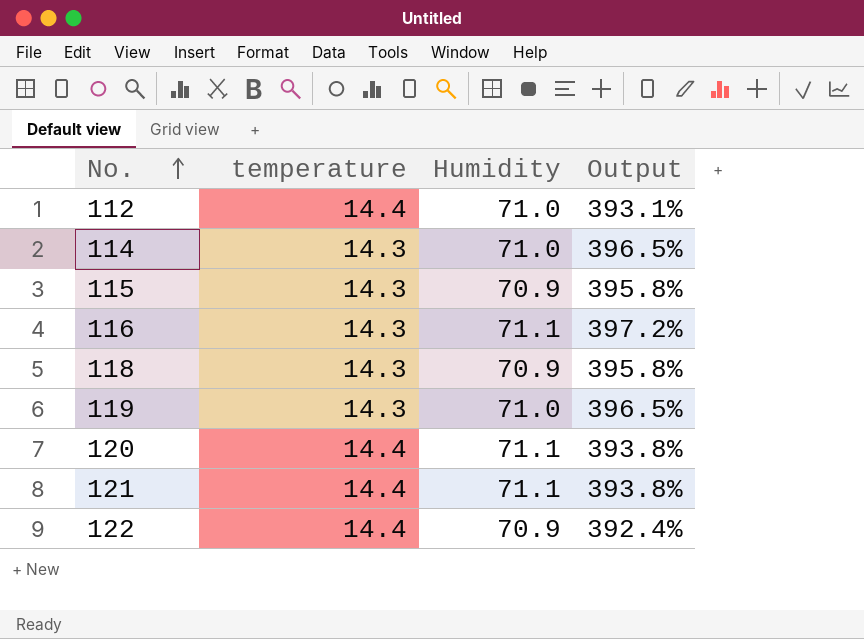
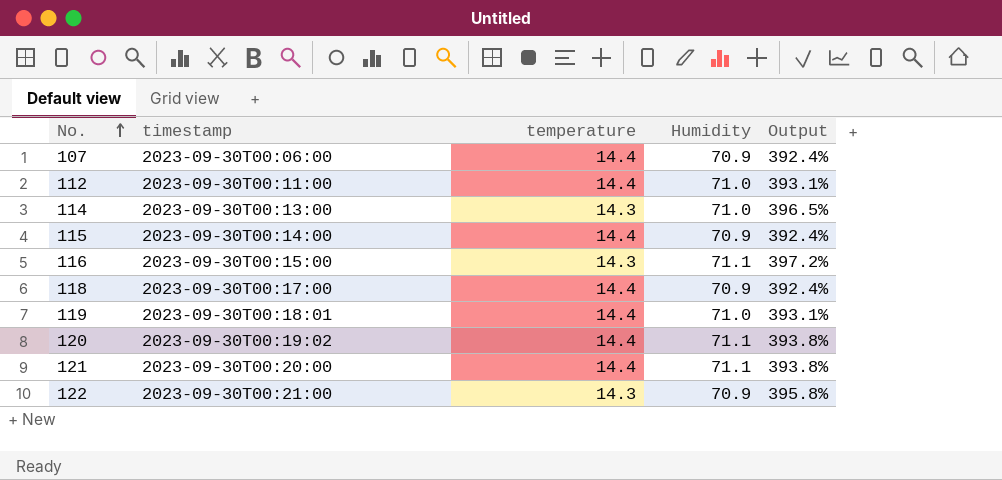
column timestamp | position: none -> 2
row 107: none -> 2023-09-30T00:06:00 | 14.4 | 70.9 | 392.4%
115 | temperature: 14.3 -> 14.4
115 | Output: 395.8% -> 392.4%
118 | temperature: 14.3 -> 14.4
118 | Output: 395.8% -> 392.4%
119 | temperature: 14.3 -> 14.4
119 | Output: 396.5% -> 393.1%
122 | temperature: 14.4 -> 14.3
122 | Output: 392.4% -> 395.8%

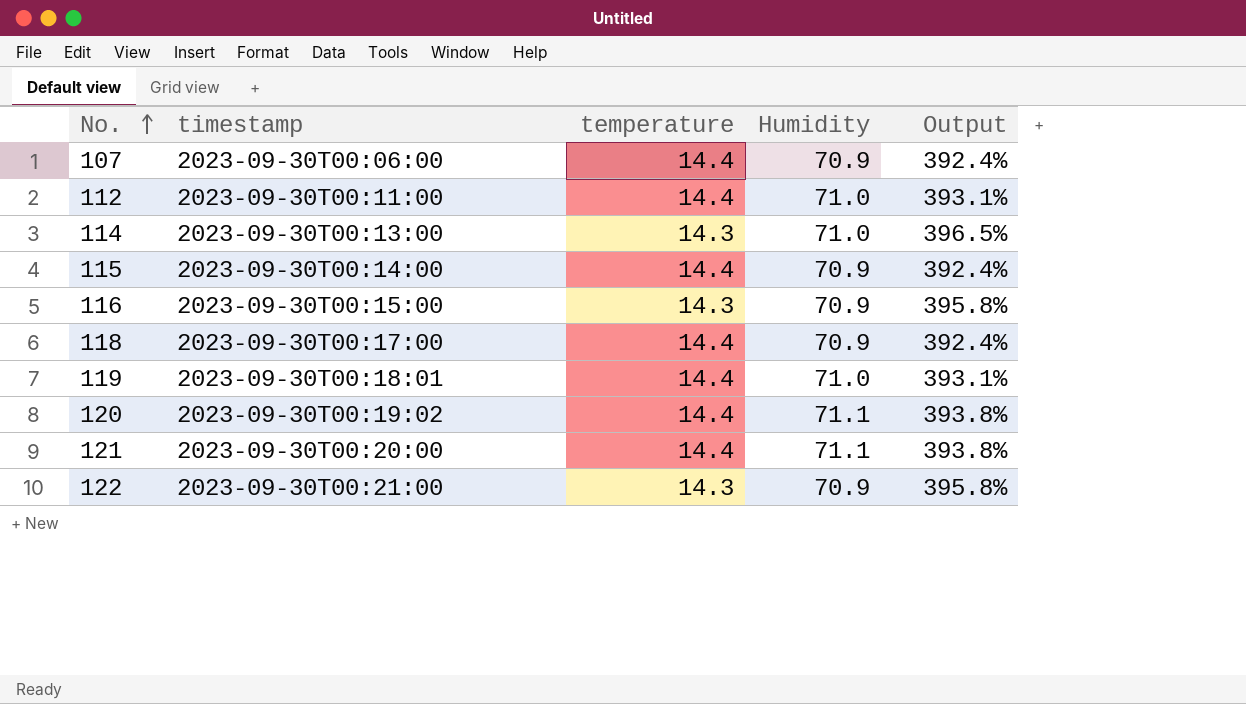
116 | Humidity: 71.1 -> 70.9
116 | Output: 397.2% -> 395.8%

